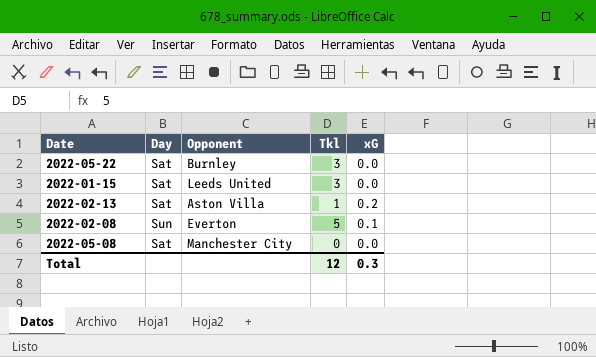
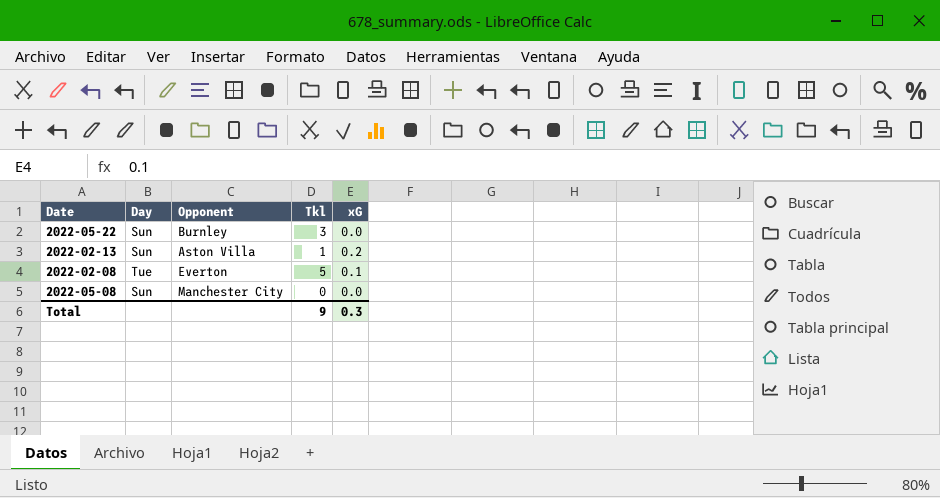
row 2022-01-15: Sat | Leeds United | 3 | 0.0 -> none
2022-05-22 | Day: Sat -> Sun
2022-02-13 | Day: Sat -> Sun
2022-02-08 | Day: Sun -> Tue
2022-05-08 | Day: Sat -> Sun
Total | Tkl: 12 -> 9

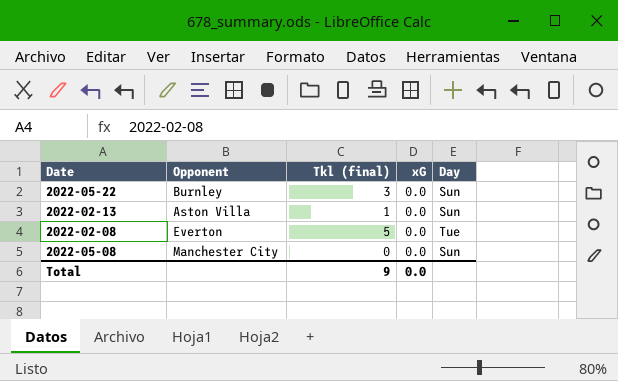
column name: Tkl -> Tkl (final)
column Day | position: 2 -> 5
2022-02-13 | xG: 0.2 -> 0.0
2022-02-08 | xG: 0.1 -> 0.0
Total | xG: 0.3 -> 0.0

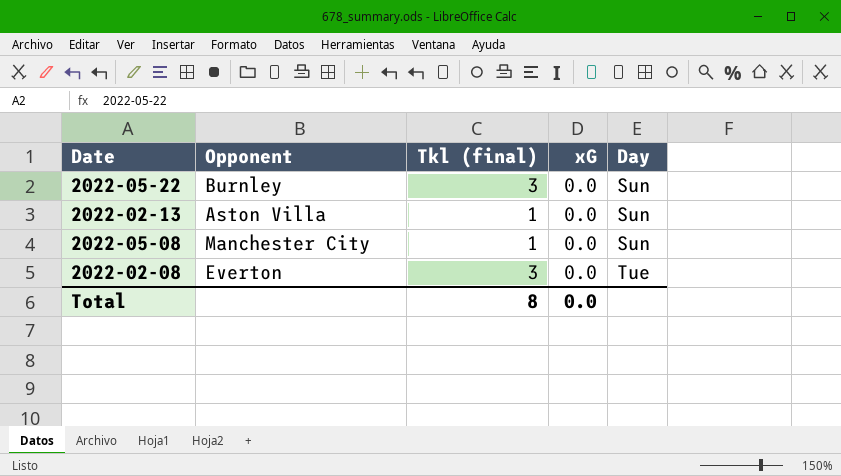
row order: none -> Day ascending
2022-05-08 | Tkl (final): 0 -> 1
2022-02-08 | Tkl (final): 5 -> 3
Total | Tkl (final): 9 -> 8

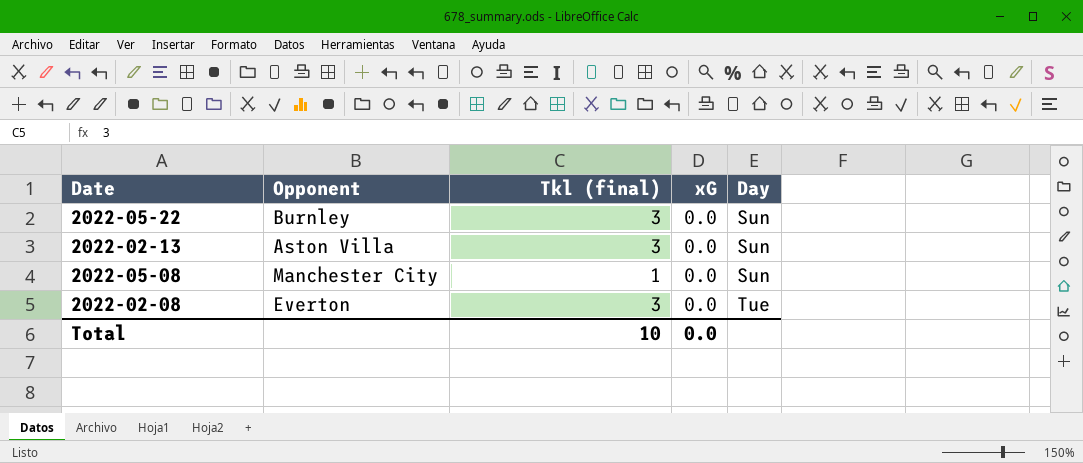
2022-02-13 | Tkl (final): 1 -> 3
Total | Tkl (final): 8 -> 10

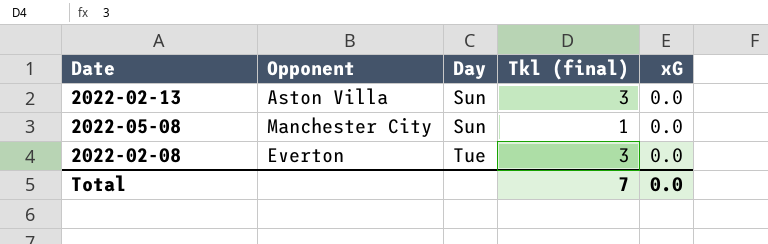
column Day | position: 5 -> 3
row 2022-05-22: Burnley | 3 | 0.0 | Sun -> none
Total | Tkl (final): 10 -> 7

